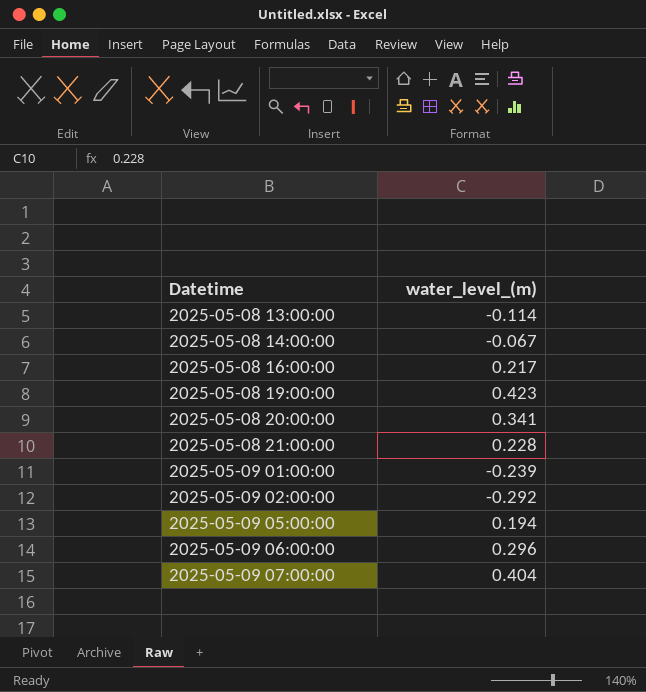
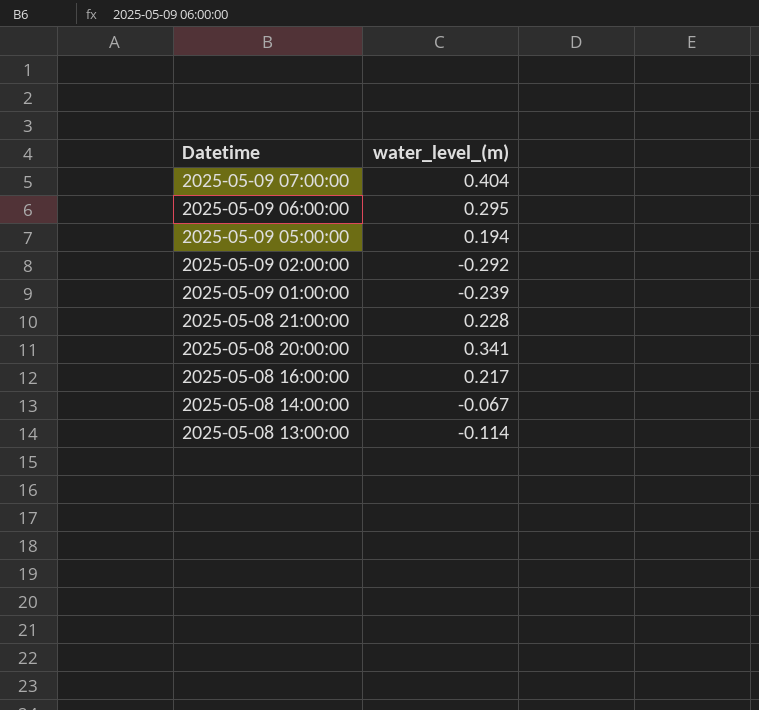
row order: Datetime ascending -> Datetime descending
row 2025-05-08 19:00:00: 0.423 -> none
2025-05-09 06:00:00 | water_level_(m): 0.296 -> 0.295

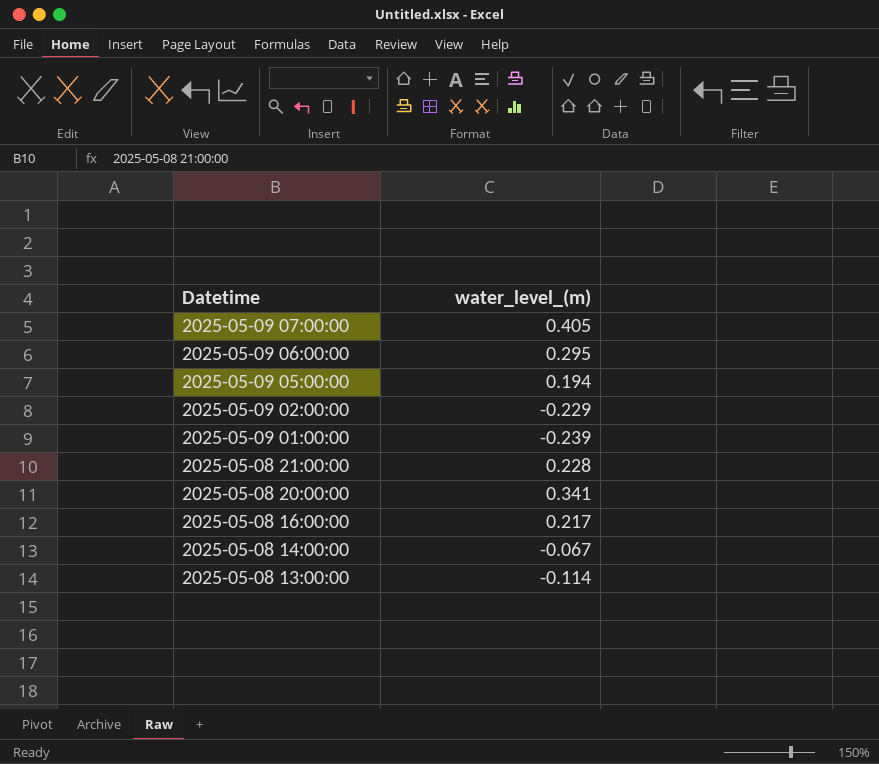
2025-05-09 07:00:00 | water_level_(m): 0.404 -> 0.405
2025-05-09 02:00:00 | water_level_(m): -0.292 -> -0.229

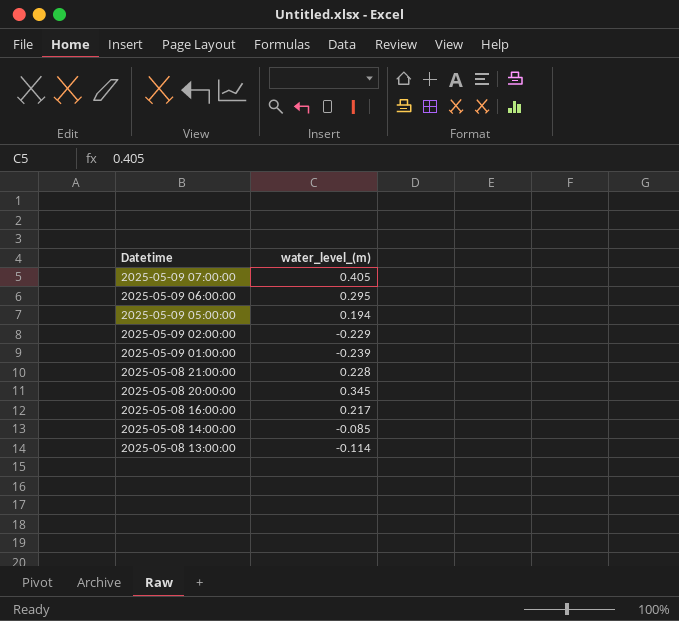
2025-05-08 20:00:00 | water_level_(m): 0.341 -> 0.345
2025-05-08 14:00:00 | water_level_(m): -0.067 -> -0.085

